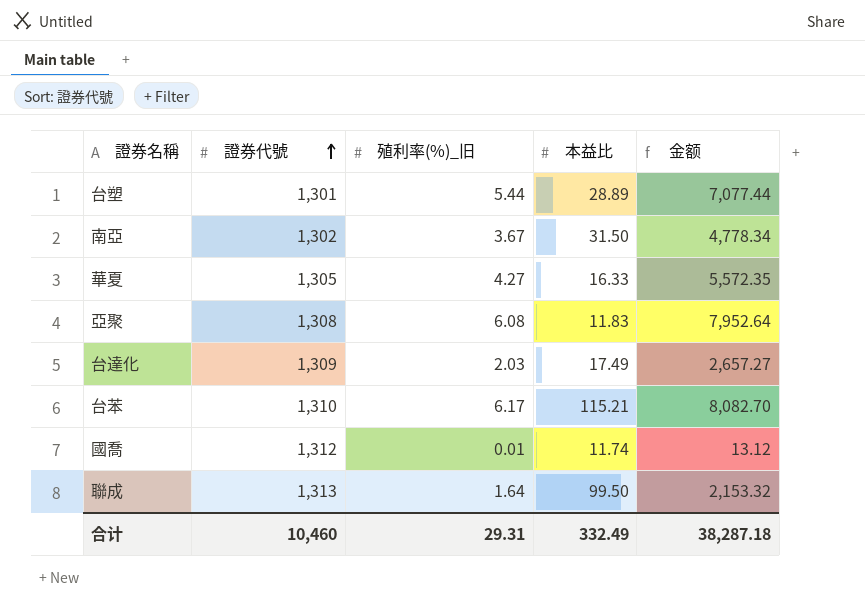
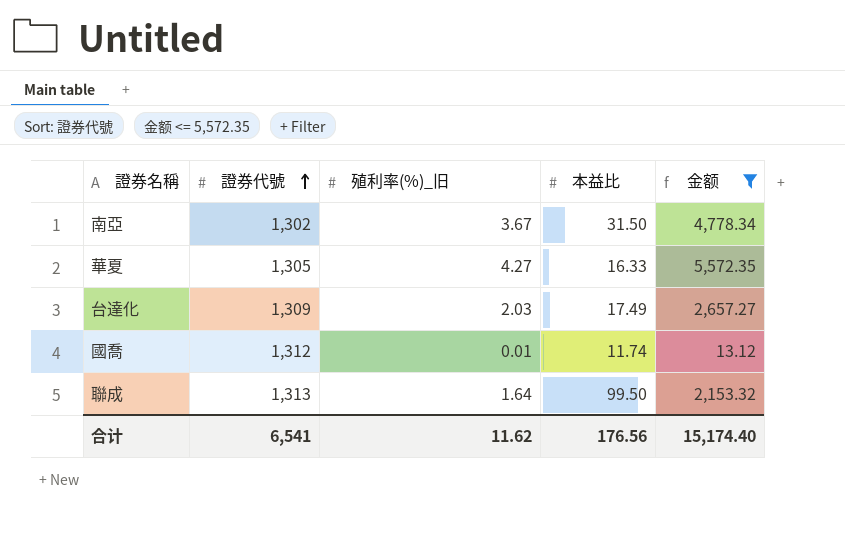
filter: none -> 金额 <= 5,572.35
合计 | 證券代號: 10,460 -> 6,541
合计 | 殖利率(%)_旧: 29.31 -> 11.62
合计 | 本益比: 332.49 -> 176.56
合计 | 金额: 38,287.18 -> 15,174.40

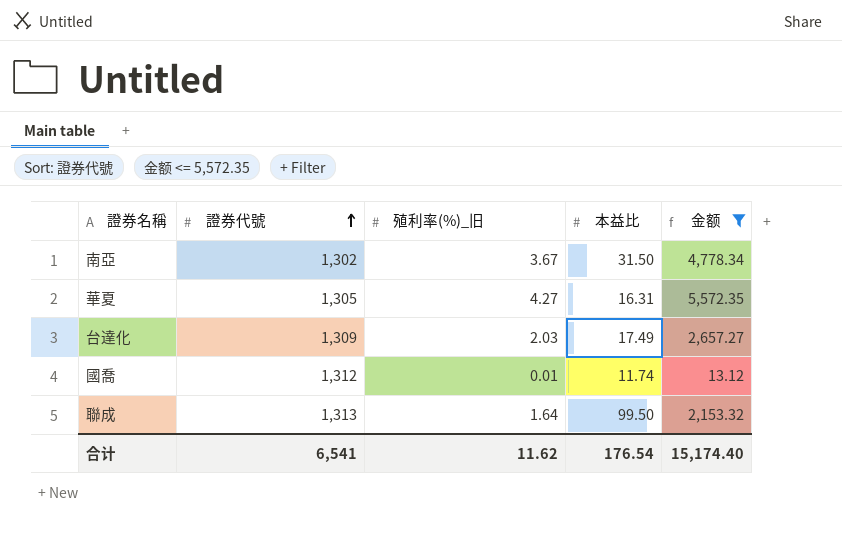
華夏 | 本益比: 16.33 -> 16.31
合计 | 本益比: 176.56 -> 176.54

